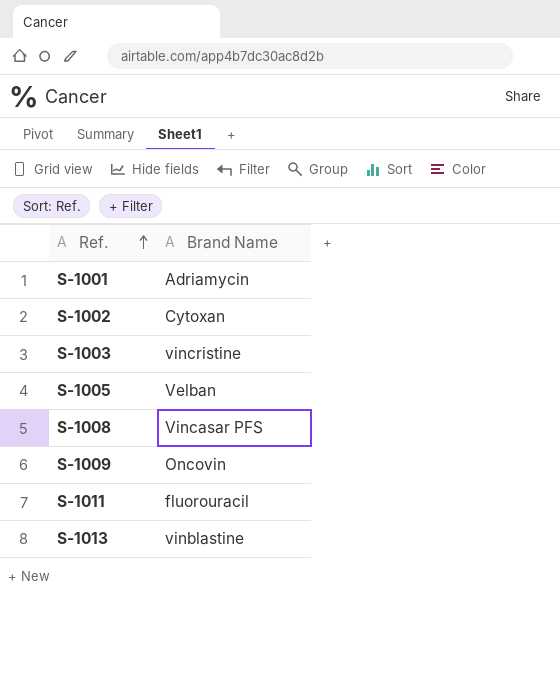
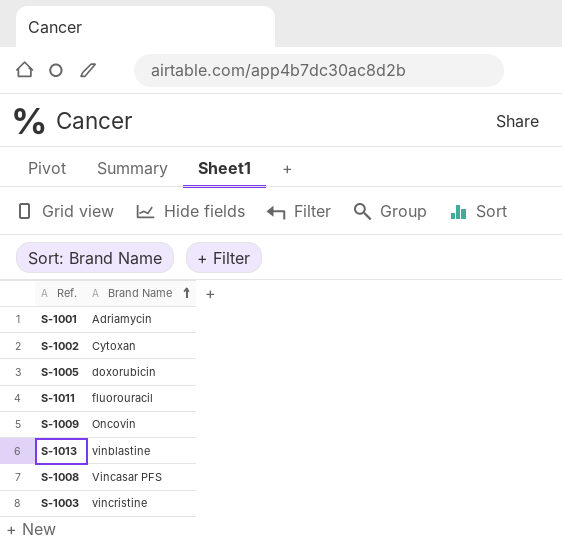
row order: Ref. ascending -> Brand Name ascending
S-1005 | Brand Name: Velban -> doxorubicin

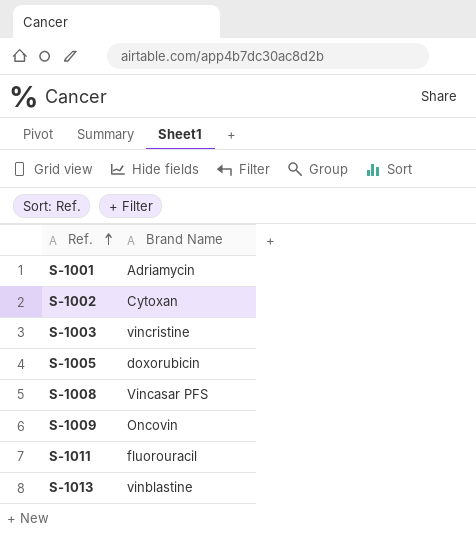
row order: Brand Name ascending -> Ref. ascending

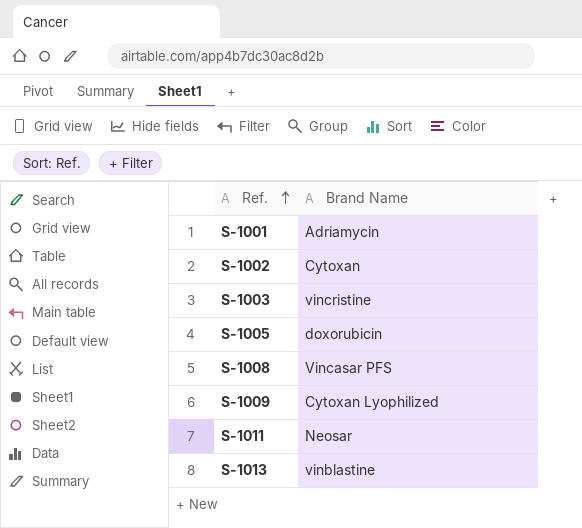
S-1009 | Brand Name: Oncovin -> Cytoxan Lyophilized
S-1011 | Brand Name: fluorouracil -> Neosar

